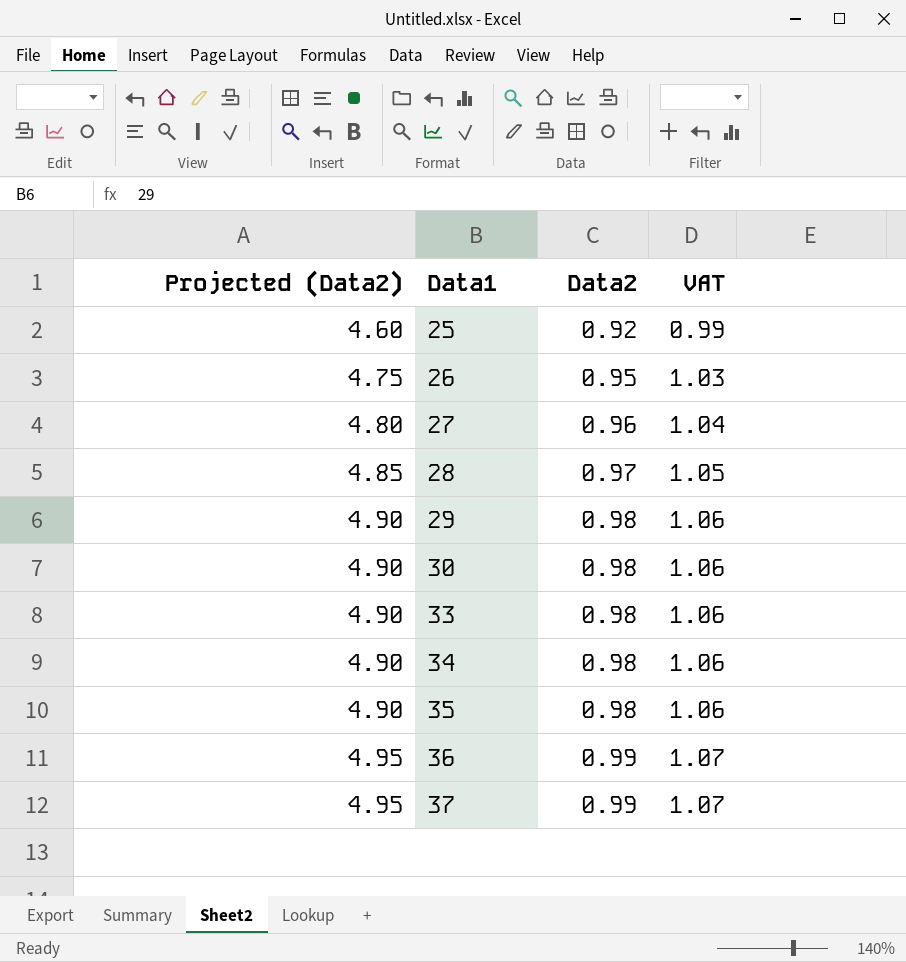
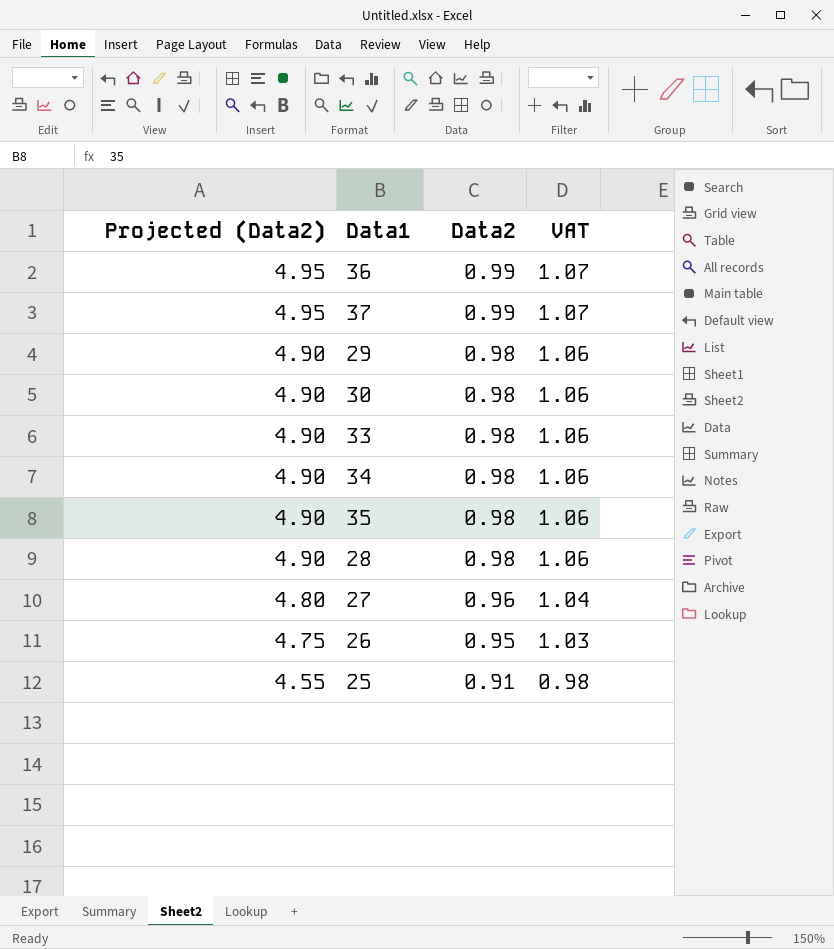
row order: Projected (Data2) ascending -> Projected (Data2) descending
28 | Projected (Data2): 4.85 -> 4.90
28 | Data2: 0.97 -> 0.98
28 | VAT: 1.05 -> 1.06
25 | Projected (Data2): 4.60 -> 4.55
25 | Data2: 0.92 -> 0.91
25 | VAT: 0.99 -> 0.98

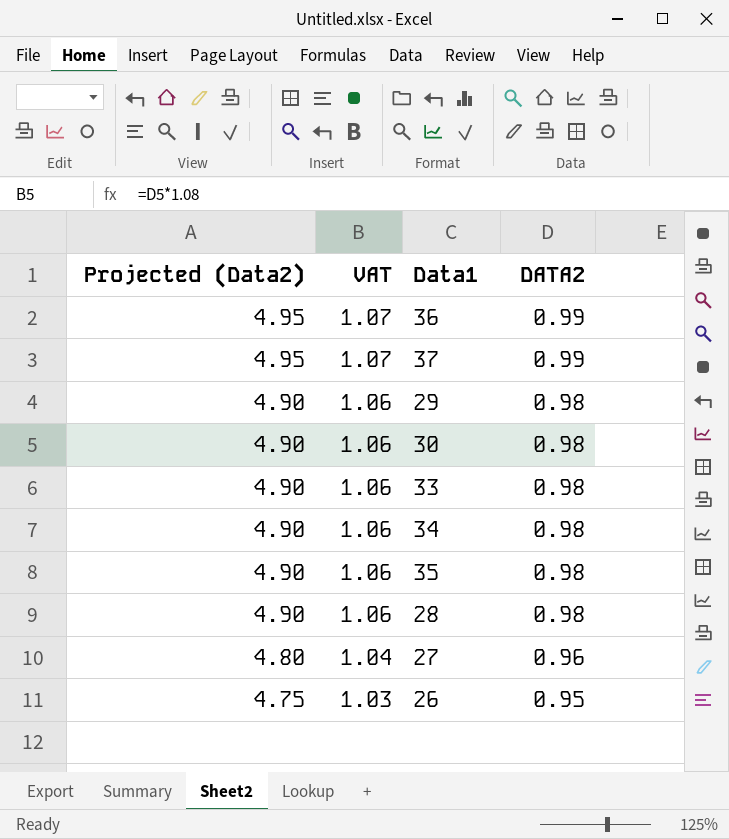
column VAT | position: 4 -> 2
column name: Data2 -> DATA2
row 25: 4.55 | 0.91 | 0.98 -> none

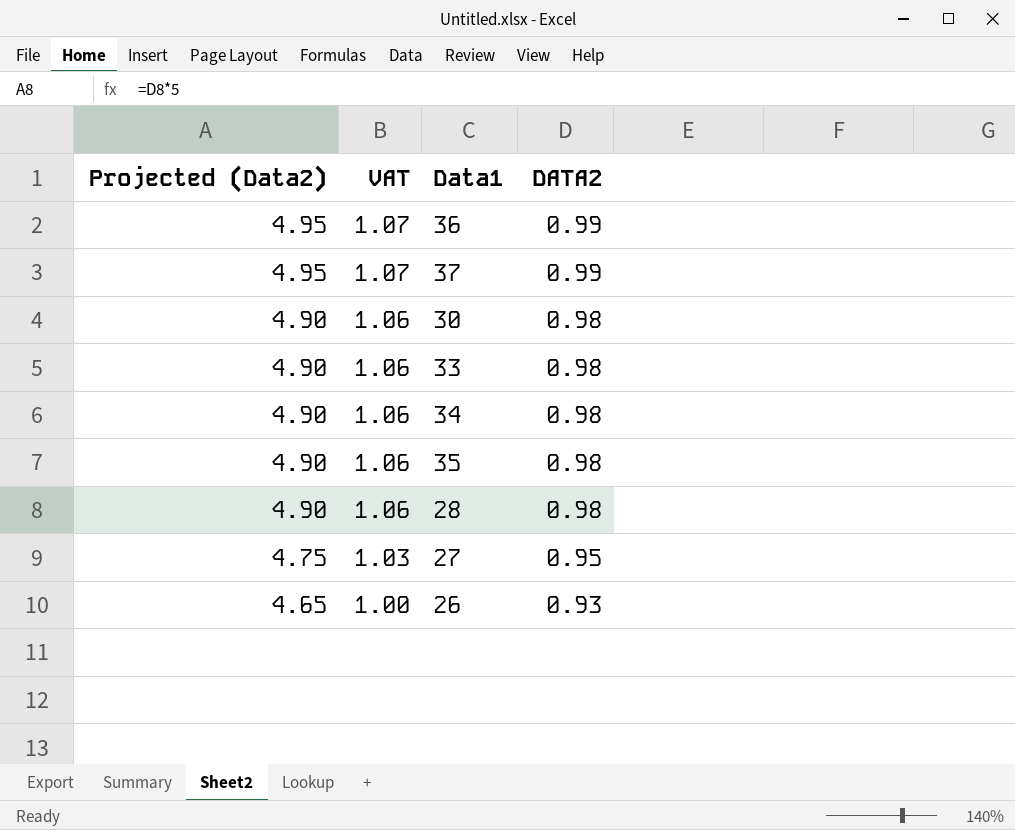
row 29: 4.90 | 1.06 | 0.98 -> none
27 | Projected (Data2): 4.80 -> 4.75
27 | VAT: 1.04 -> 1.03
27 | DATA2: 0.96 -> 0.95
26 | Projected (Data2): 4.75 -> 4.65
26 | VAT: 1.03 -> 1.00
26 | DATA2: 0.95 -> 0.93

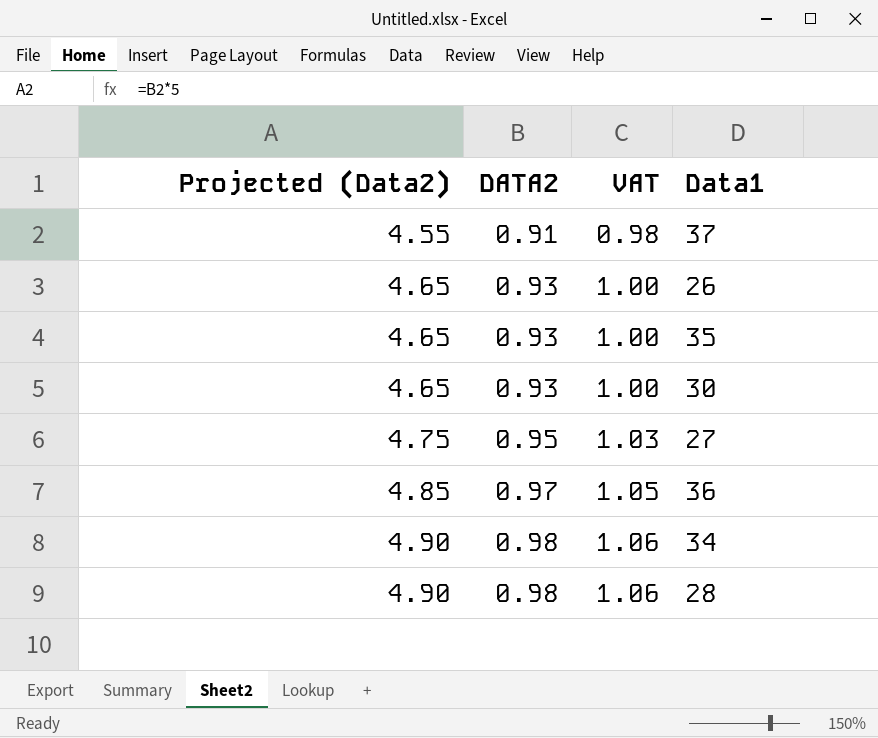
row order: Projected (Data2) descending -> Projected (Data2) ascending
column DATA2 | position: 4 -> 2
row 33: 4.90 | 1.06 | 0.98 -> none
37 | Projected (Data2): 4.95 -> 4.55
37 | DATA2: 0.99 -> 0.91
37 | VAT: 1.07 -> 0.98
35 | Projected (Data2): 4.90 -> 4.65
35 | DATA2: 0.98 -> 0.93
35 | VAT: 1.06 -> 1.00
30 | Projected (Data2): 4.90 -> 4.65
30 | DATA2: 0.98 -> 0.93
30 | VAT: 1.06 -> 1.00
36 | Projected (Data2): 4.95 -> 4.85
36 | DATA2: 0.99 -> 0.97
36 | VAT: 1.07 -> 1.05

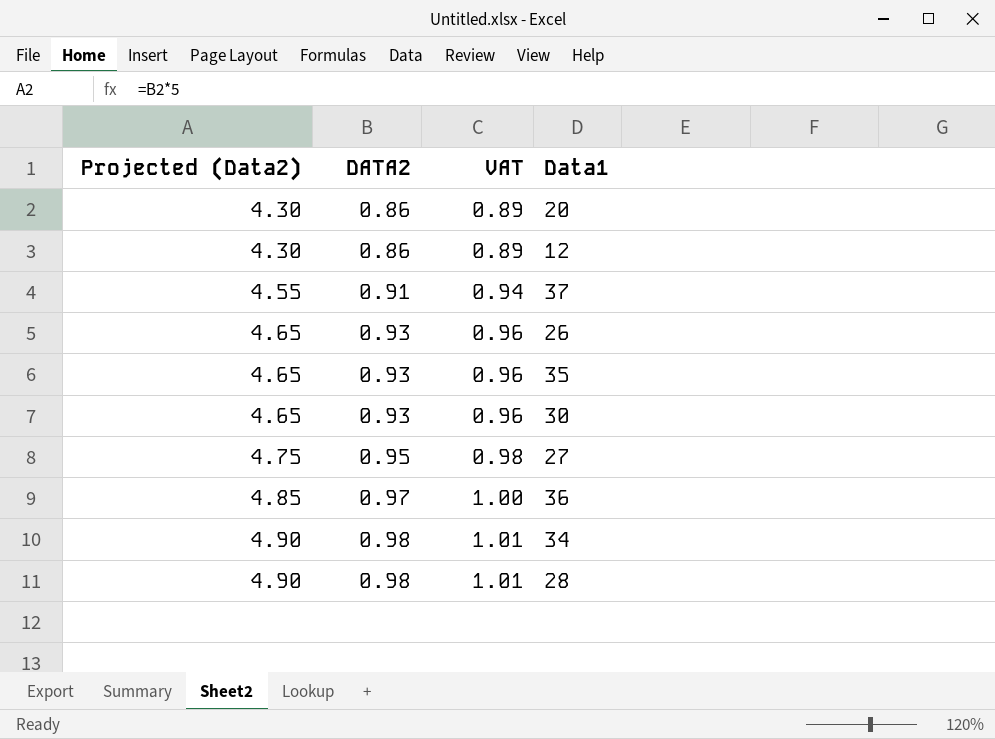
column VAT | formula: [DATA2] * 1.08 -> [DATA2] * 1.03
row 20: none -> 4.30 | 0.86 | 0.89
row 12: none -> 4.30 | 0.86 | 0.89

